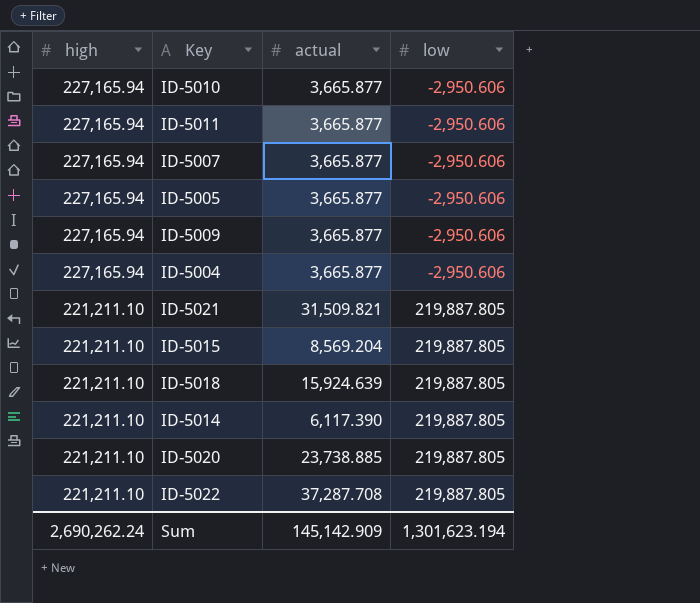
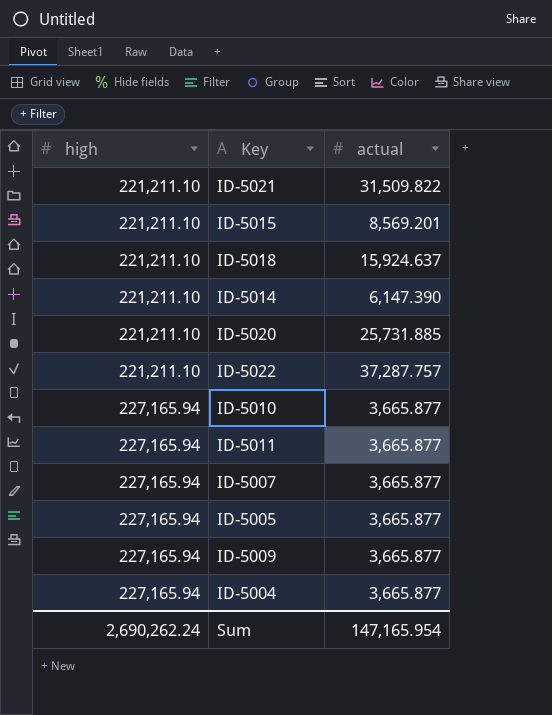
row order: high descending -> high ascending
column low | position: 4 -> none
ID-5021 | actual: 31,509.821 -> 31,509.822
ID-5015 | actual: 8,569.204 -> 8,569.201
ID-5018 | actual: 15,924.639 -> 15,924.637
ID-5014 | actual: 6,117.390 -> 6,147.390
ID-5020 | actual: 23,738.885 -> 25,731.885
ID-5022 | actual: 37,287.708 -> 37,287.757
Sum | actual: 145,142.909 -> 147,165.954

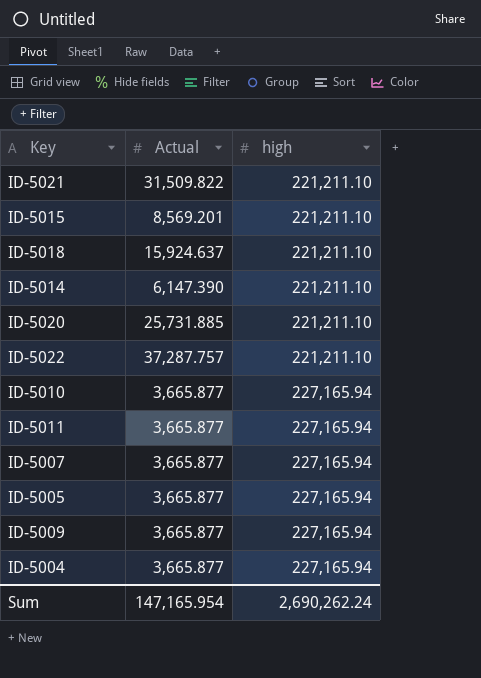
column name: actual -> Actual
column high | position: 1 -> 3

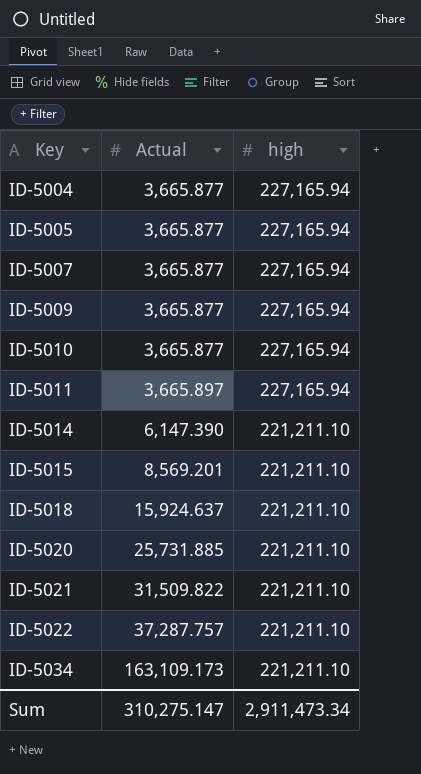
row order: high ascending -> Key ascending
ID-5011 | Actual: 3,665.877 -> 3,665.897
row ID-5034: none -> 163,109.173 | 221,211.10
Sum | Actual: 147,165.954 -> 310,275.147
Sum | high: 2,690,262.24 -> 2,911,473.34

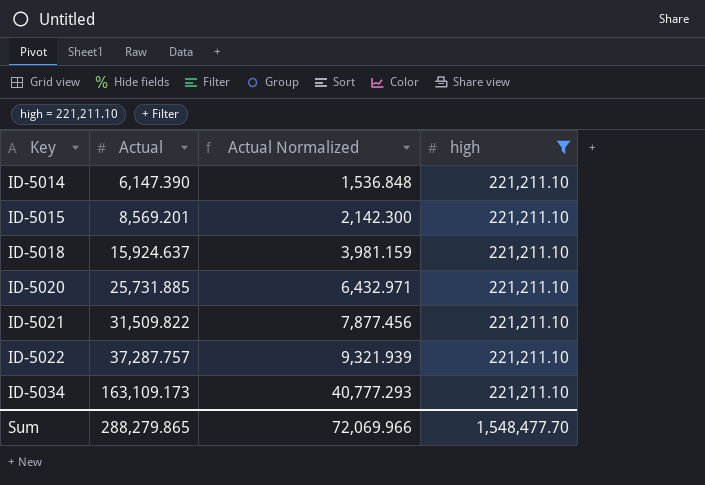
filter: none -> high = 221,211.10
column Actual Normalized | formula: none -> [Actual] * 0.25
Sum | Actual: 310,275.147 -> 288,279.865
Sum | high: 2,911,473.34 -> 1,548,477.70

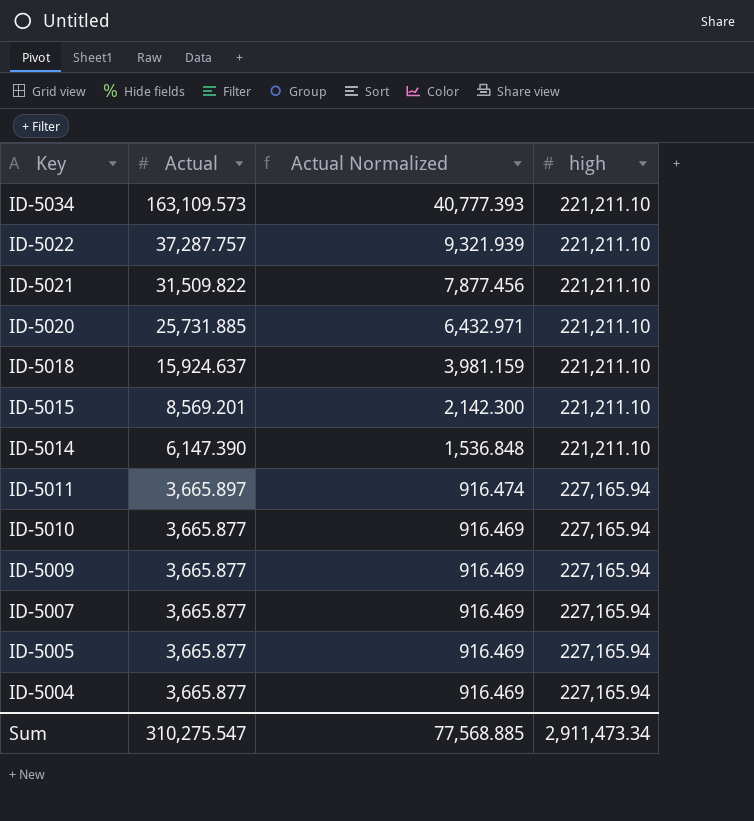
filter: high = 221,211.10 -> none
row order: Key ascending -> Key descending
ID-5034 | Actual: 163,109.173 -> 163,109.573
ID-5034 | Actual Normalized: 40,777.293 -> 40,777.393
Sum | Actual: 288,279.865 -> 310,275.547
Sum | Actual Normalized: 72,069.966 -> 77,568.885
Sum | high: 1,548,477.70 -> 2,911,473.34

